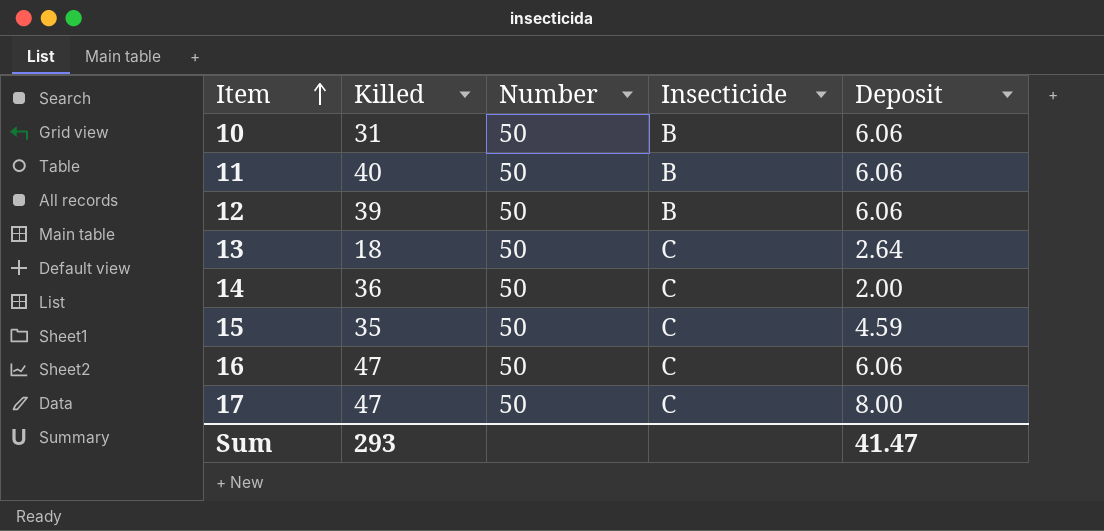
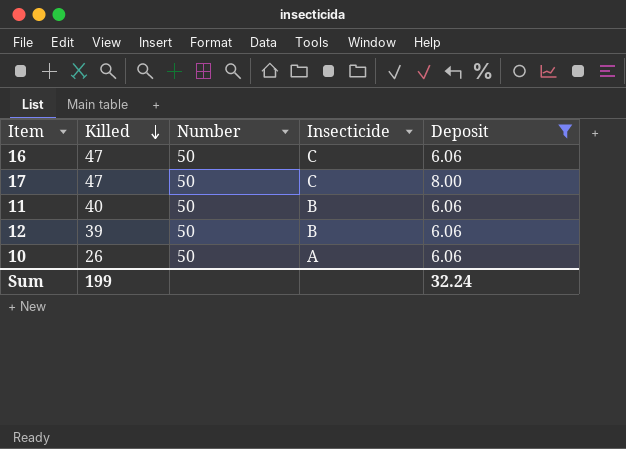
filter: none -> Deposit >= 6.06
row order: Item ascending -> Killed descending
10 | Killed: 31 -> 26
10 | Insecticide: B -> A
Sum | Killed: 293 -> 199
Sum | Deposit: 41.47 -> 32.24

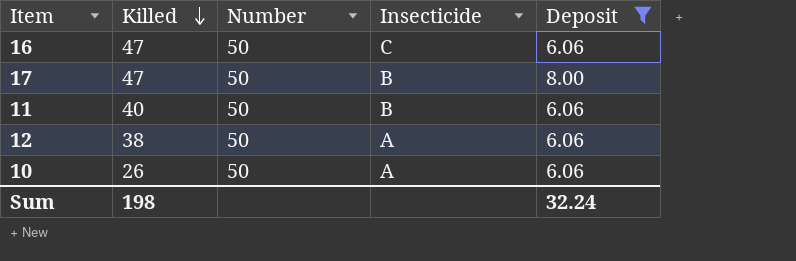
17 | Insecticide: C -> B
12 | Killed: 39 -> 38
12 | Insecticide: B -> A
Sum | Killed: 199 -> 198

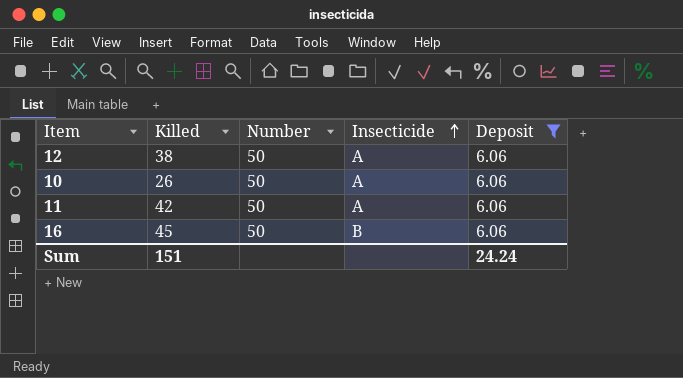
row order: Killed descending -> Insecticide ascending
row 17: 47 | 50 | B | 8.00 -> none
11 | Killed: 40 -> 42
11 | Insecticide: B -> A
16 | Killed: 47 -> 45
16 | Insecticide: C -> B
Sum | Killed: 198 -> 151
Sum | Deposit: 32.24 -> 24.24

